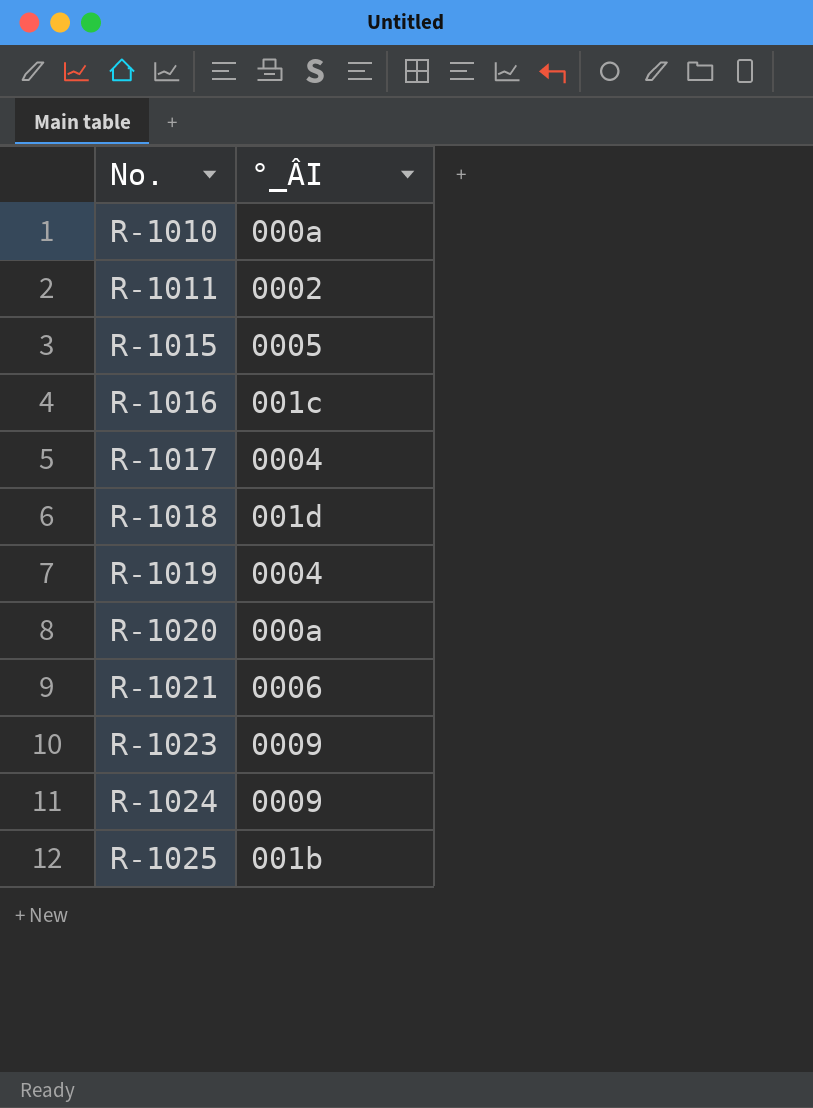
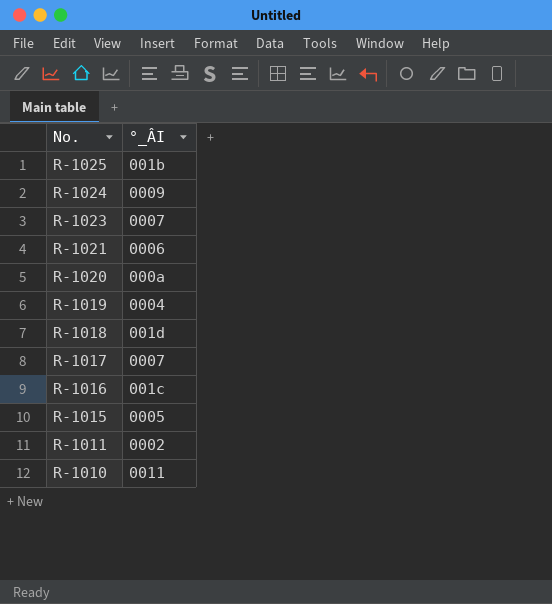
row order: No. ascending -> No. descending
R-1023 | °_ÂI: 0009 -> 0007
R-1017 | °_ÂI: 0004 -> 0007
R-1010 | °_ÂI: 000a -> 0011

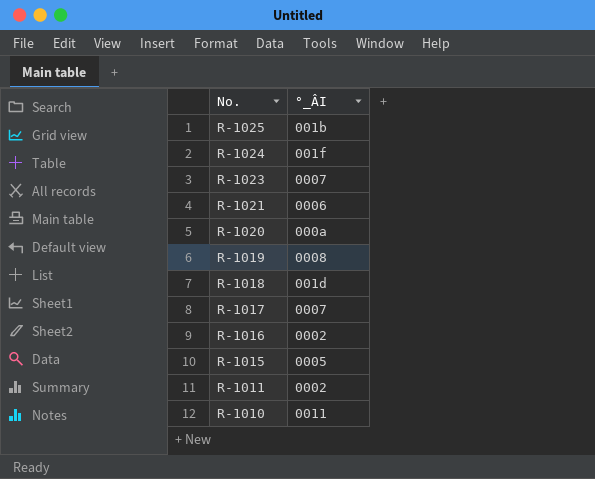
R-1024 | °_ÂI: 0009 -> 001f
R-1019 | °_ÂI: 0004 -> 0008
R-1016 | °_ÂI: 001c -> 0002

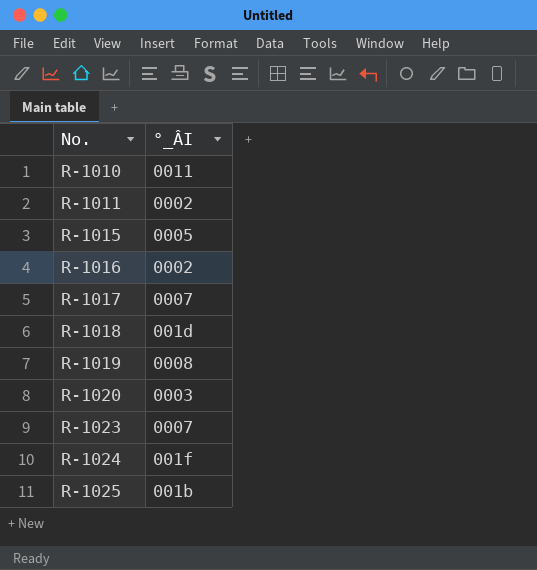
row order: No. descending -> No. ascending
row R-1021: 0006 -> none
R-1020 | °_ÂI: 000a -> 0003

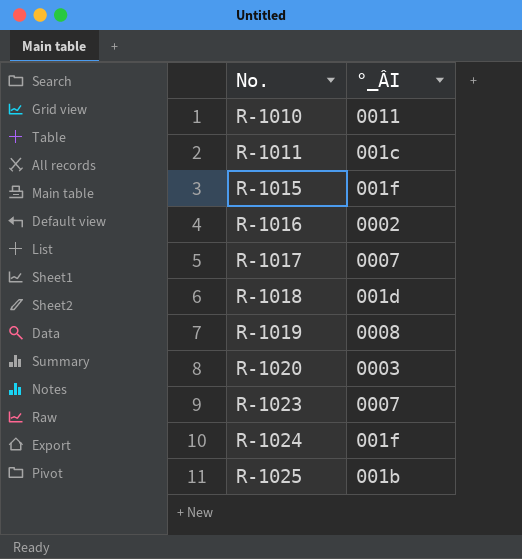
R-1011 | °_ÂI: 0002 -> 001c
R-1015 | °_ÂI: 0005 -> 001f

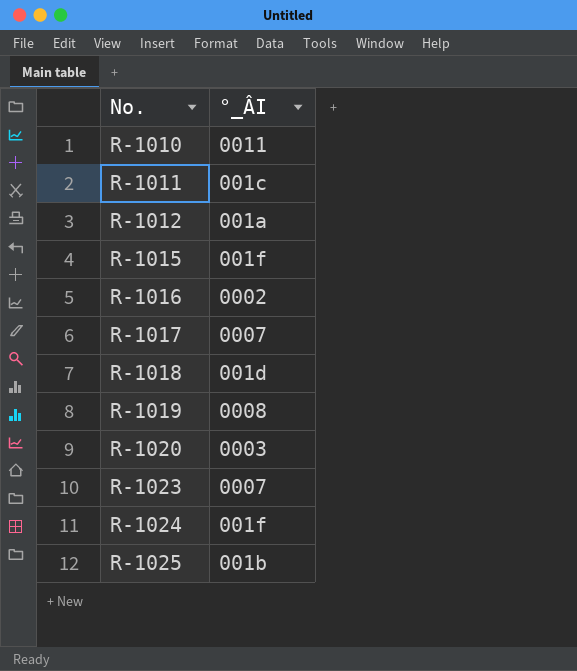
row R-1012: none -> 001a

